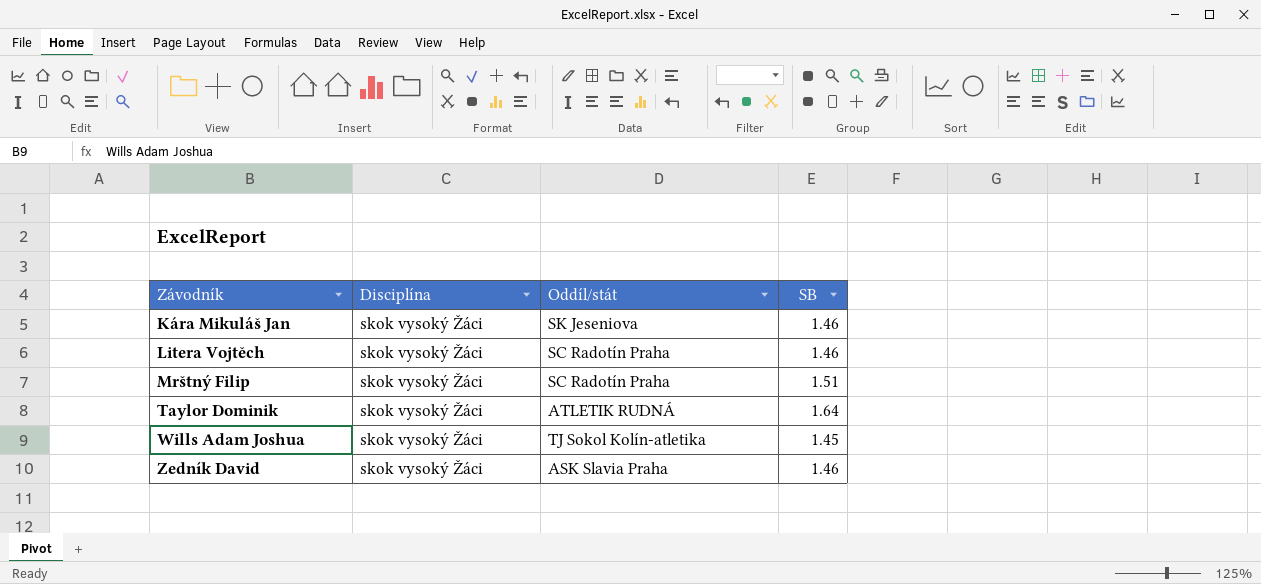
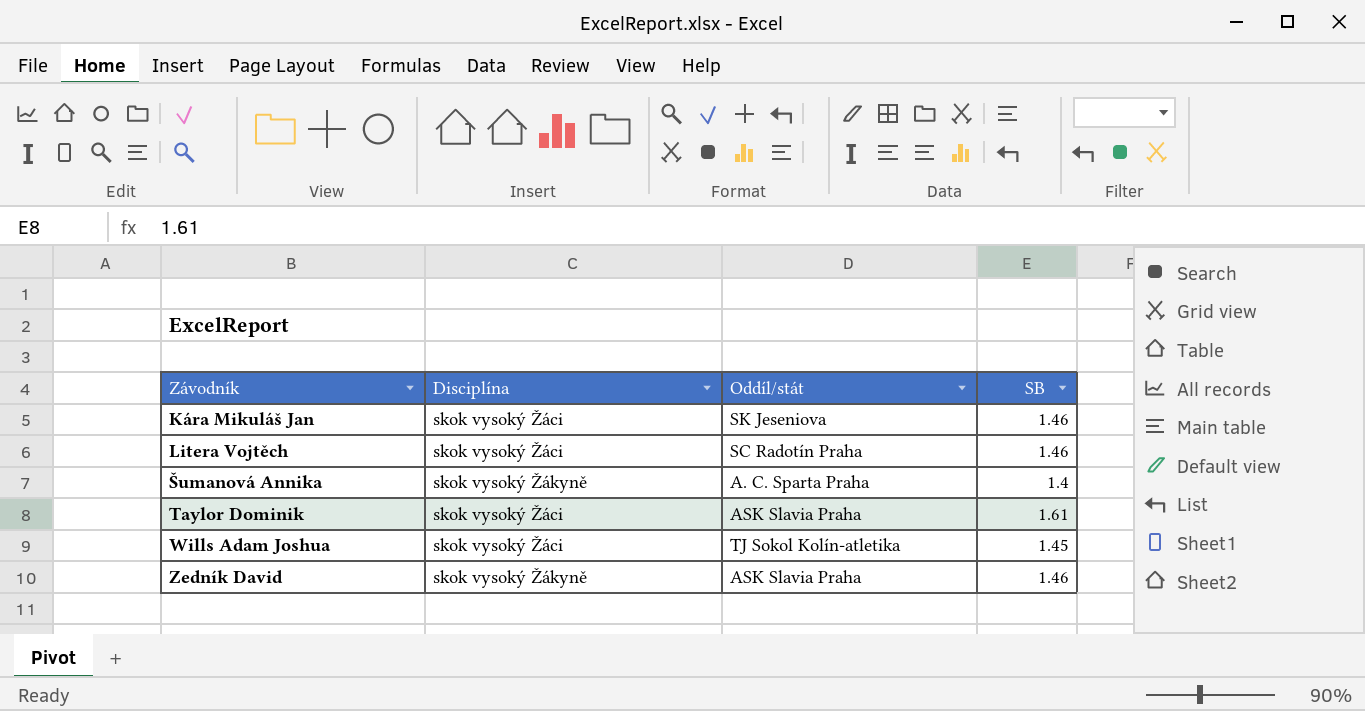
row Mrštný Filip: skok vysoký Žáci | SC Radotín Praha | 1.51 -> none
row Šumanová Annika: none -> skok vysoký Žákyně | A. C. Sparta Praha | 1.4
Taylor Dominik | Oddíl/stát: ATLETIK RUDNÁ -> ASK Slavia Praha
Taylor Dominik | SB: 1.64 -> 1.61
Zedník David | Disciplína: skok vysoký Žáci -> skok vysoký Žákyně

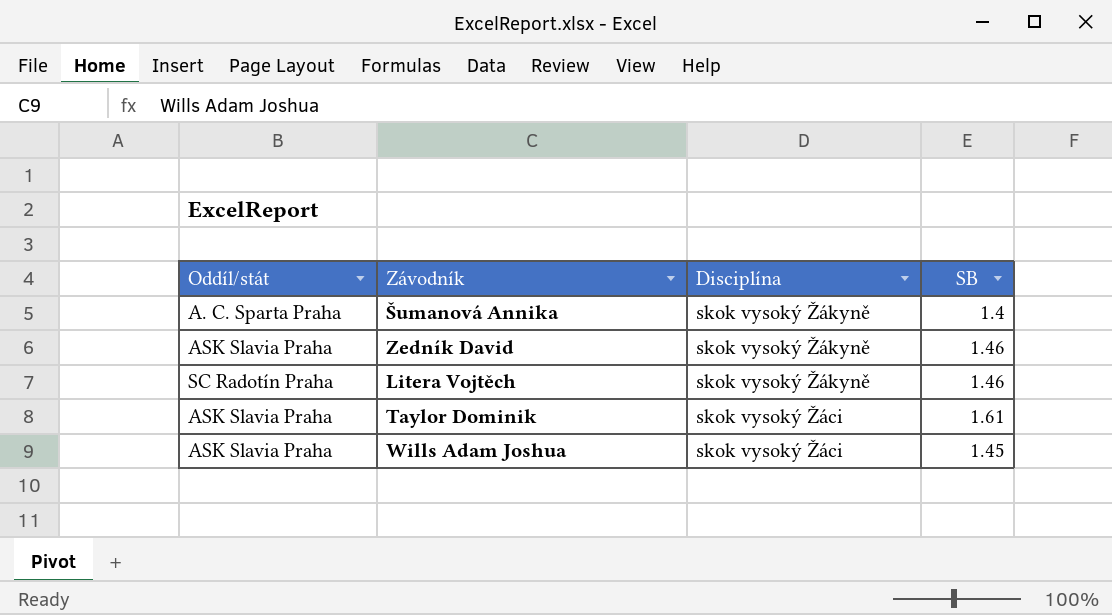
row order: Závodník ascending -> Disciplína descending
column Oddíl/stát | position: 3 -> 1
row Kára Mikuláš Jan: skok vysoký Žáci | SK Jeseniova | 1.46 -> none
Litera Vojtěch | Disciplína: skok vysoký Žáci -> skok vysoký Žákyně
Wills Adam Joshua | Oddíl/stát: TJ Sokol Kolín-atletika -> ASK Slavia Praha

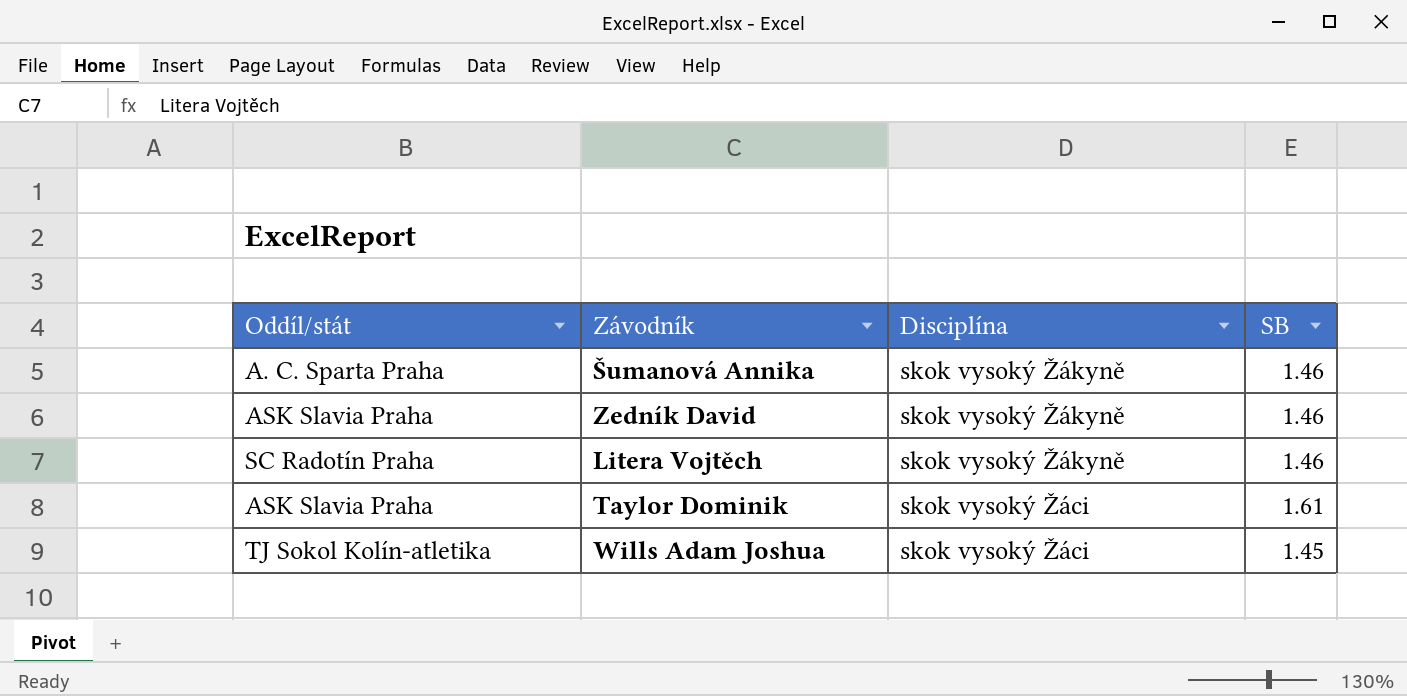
Šumanová Annika | SB: 1.4 -> 1.46
Wills Adam Joshua | Oddíl/stát: ASK Slavia Praha -> TJ Sokol Kolín-atletika

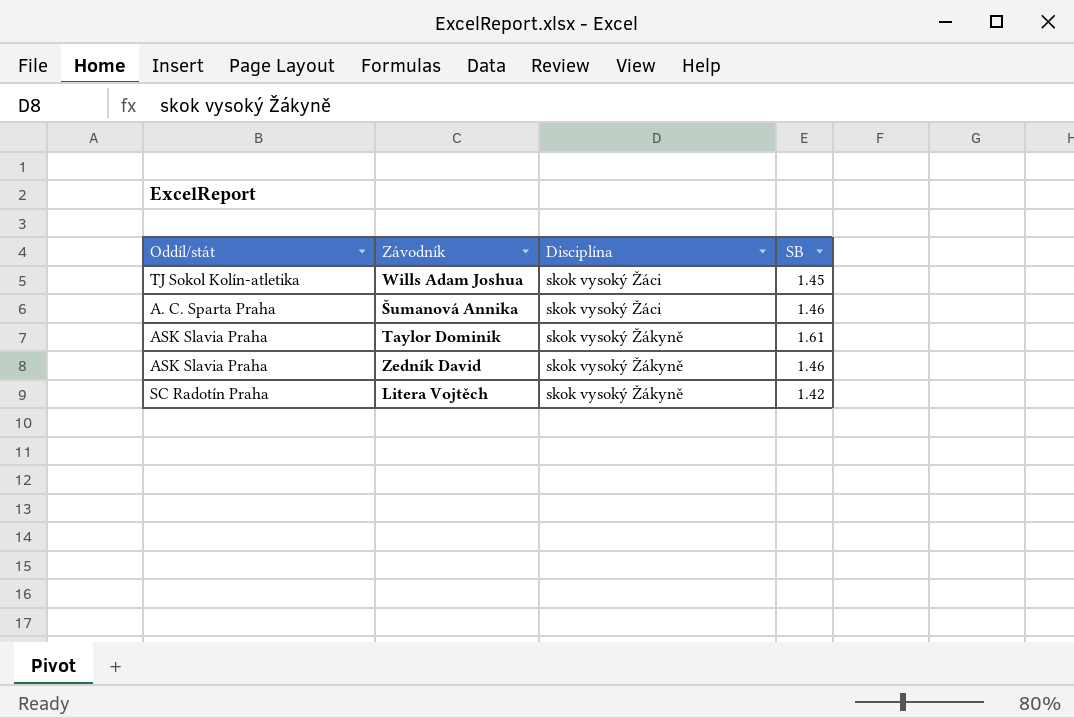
row order: Disciplína descending -> Disciplína ascending
Šumanová Annika | Disciplína: skok vysoký Žákyně -> skok vysoký Žáci
Taylor Dominik | Disciplína: skok vysoký Žáci -> skok vysoký Žákyně
Litera Vojtěch | SB: 1.46 -> 1.42

